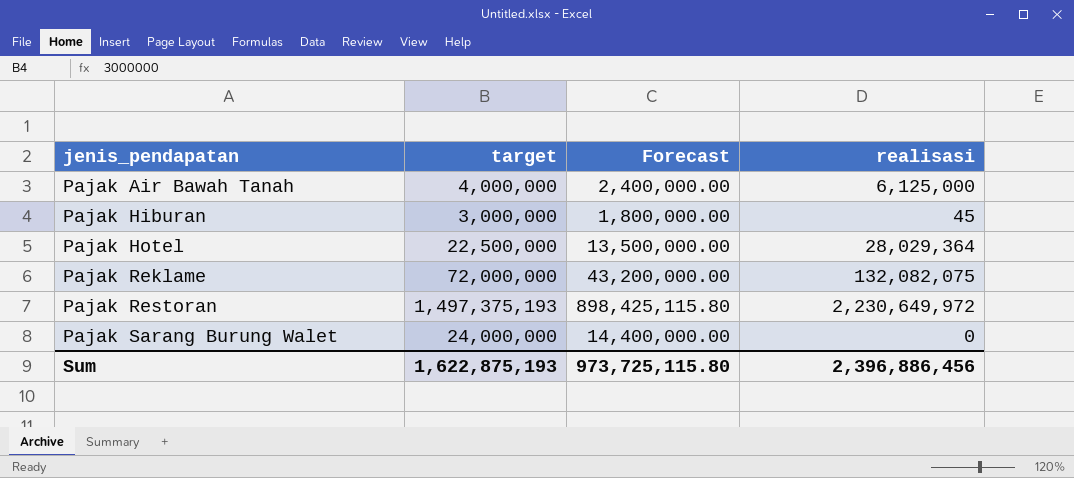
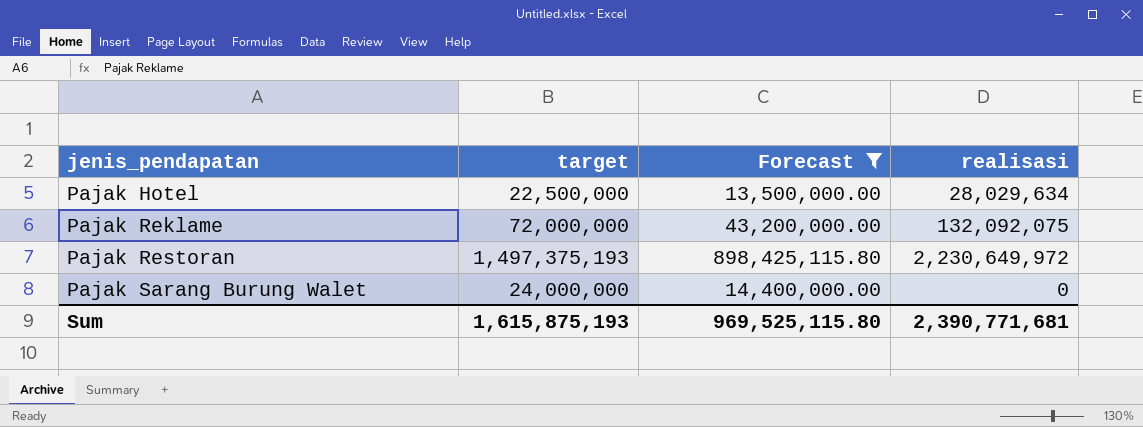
filter: none -> Forecast >= 13,500,000.00
Pajak Hotel | realisasi: 28,029,364 -> 28,029,634
Pajak Reklame | realisasi: 132,082,075 -> 132,092,075
Sum | target: 1,622,875,193 -> 1,615,875,193
Sum | Forecast: 973,725,115.80 -> 969,525,115.80
Sum | realisasi: 2,396,886,456 -> 2,390,771,681

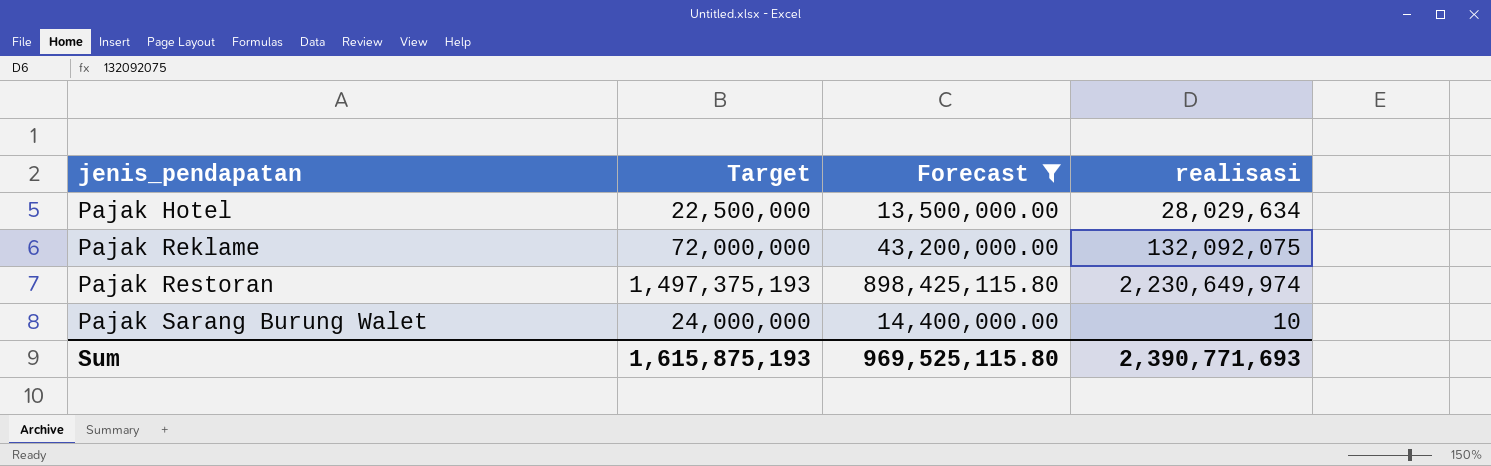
column name: target -> Target
Pajak Restoran | realisasi: 2,230,649,972 -> 2,230,649,974
Pajak Sarang Burung Walet | realisasi: 0 -> 10
Sum | realisasi: 2,390,771,681 -> 2,390,771,693

